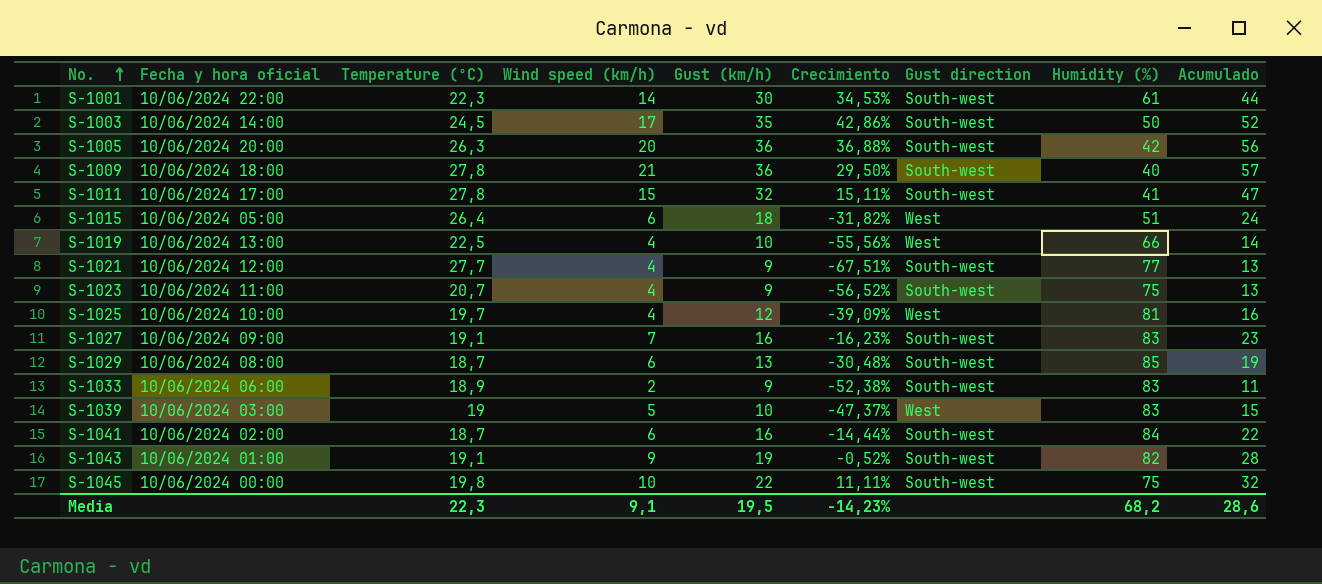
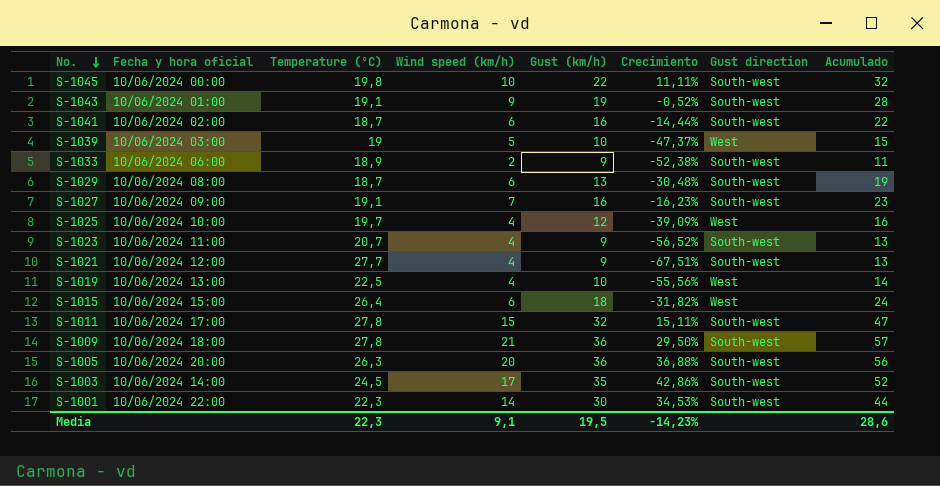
row order: No. ascending -> No. descending
column Humidity (%) | position: 8 -> none
S-1015 | Fecha y hora oficial: 10/06/2024 05:00 -> 10/06/2024 15:00

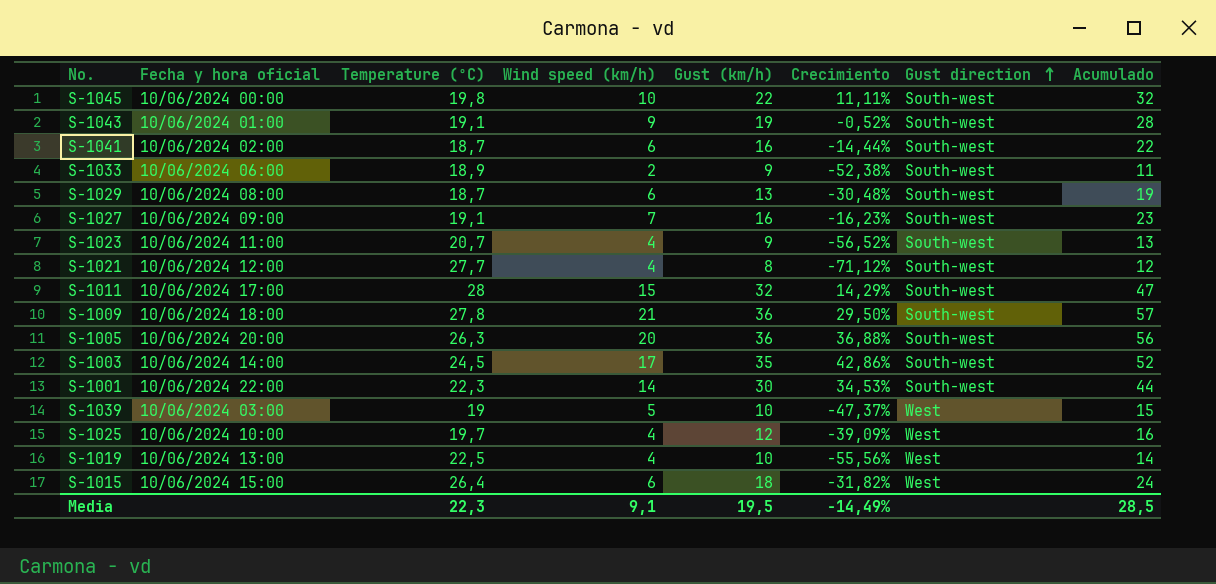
row order: No. descending -> Gust direction ascending
S-1021 | Gust (km/h): 9 -> 8
S-1021 | Crecimiento: -67,51% -> -71,12%
S-1021 | Acumulado: 13 -> 12
S-1011 | Temperature (ºC): 27,8 -> 28
S-1011 | Crecimiento: 15,11% -> 14,29%
Media | Crecimiento: -14,23% -> -14,49%
Media | Acumulado: 28,6 -> 28,5

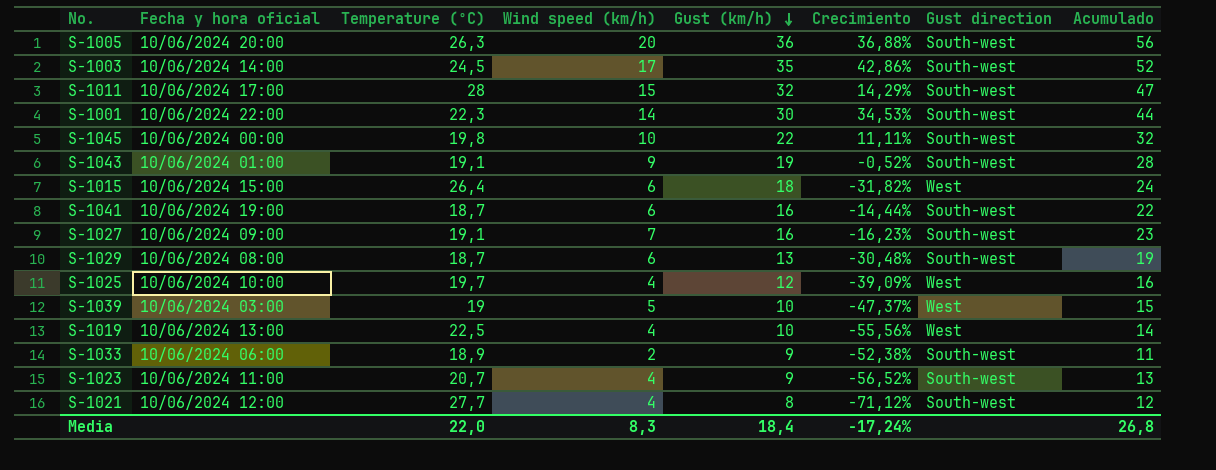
row order: Gust direction ascending -> Gust (km/h) descending
row S-1009: 10/06/2024 18:00 | 27,8 | 21 | 36 | 29,50% | South-west | 57 -> none
S-1041 | Fecha y hora oficial: 10/06/2024 02:00 -> 10/06/2024 19:00
Media | Temperature (ºC): 22,3 -> 22,0
Media | Wind speed (km/h): 9,1 -> 8,3
Media | Gust (km/h): 19,5 -> 18,4
Media | Crecimiento: -14,49% -> -17,24%
Media | Acumulado: 28,5 -> 26,8

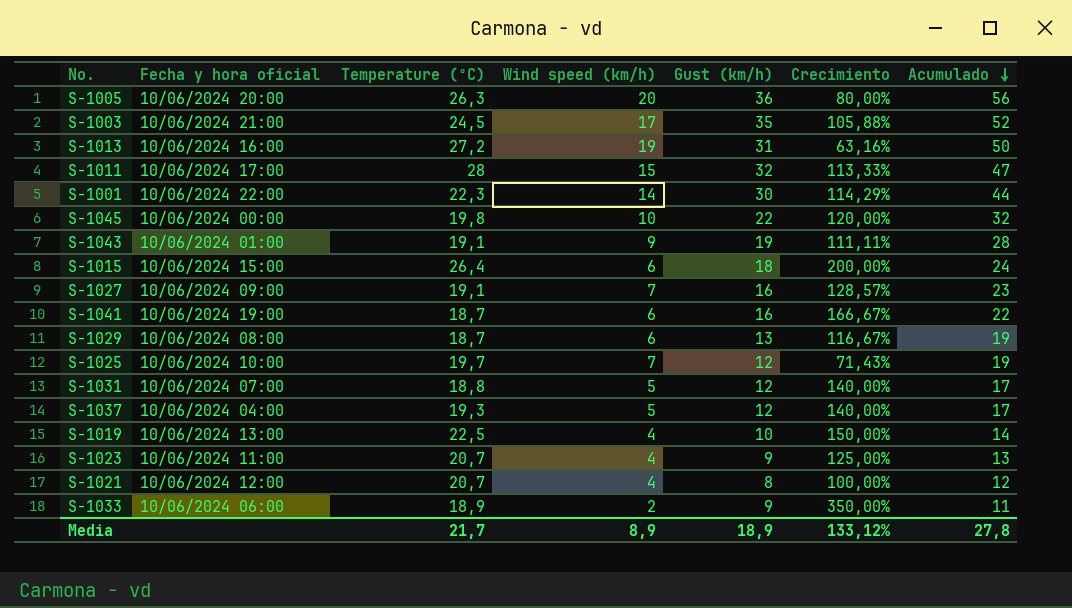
row order: Gust (km/h) descending -> Acumulado descending
column Gust direction | position: 7 -> none
column Crecimiento | formula: ([Gust (km/h)] - [Temperature (ºC)]) / [Temperature (ºC)] -> ([Gust (km/h)] - [Wind speed (km/h)]) / [Wind speed (km/h)]
row S-1039: 10/06/2024 03:00 | 19 | 5 | 10 | -47,37% | West | 15 -> none
S-1003 | Fecha y hora oficial: 10/06/2024 14:00 -> 10/06/2024 21:00
row S-1013: none -> 10/06/2024 16:00 | 27,2 | 19 | 31 | 63,16% | 50
S-1025 | Wind speed (km/h): 4 -> 7
S-1025 | Acumulado: 16 -> 19
row S-1031: none -> 10/06/2024 07:00 | 18,8 | 5 | 12 | 140,00% | 17
row S-1037: none -> 10/06/2024 04:00 | 19,3 | 5 | 12 | 140,00% | 17
S-1021 | Temperature (ºC): 27,7 -> 20,7
Media | Temperature (ºC): 22,0 -> 21,7
Media | Wind speed (km/h): 8,3 -> 8,9
Media | Gust (km/h): 18,4 -> 18,9
Media | Crecimiento: -17,24% -> 133,12%
Media | Acumulado: 26,8 -> 27,8

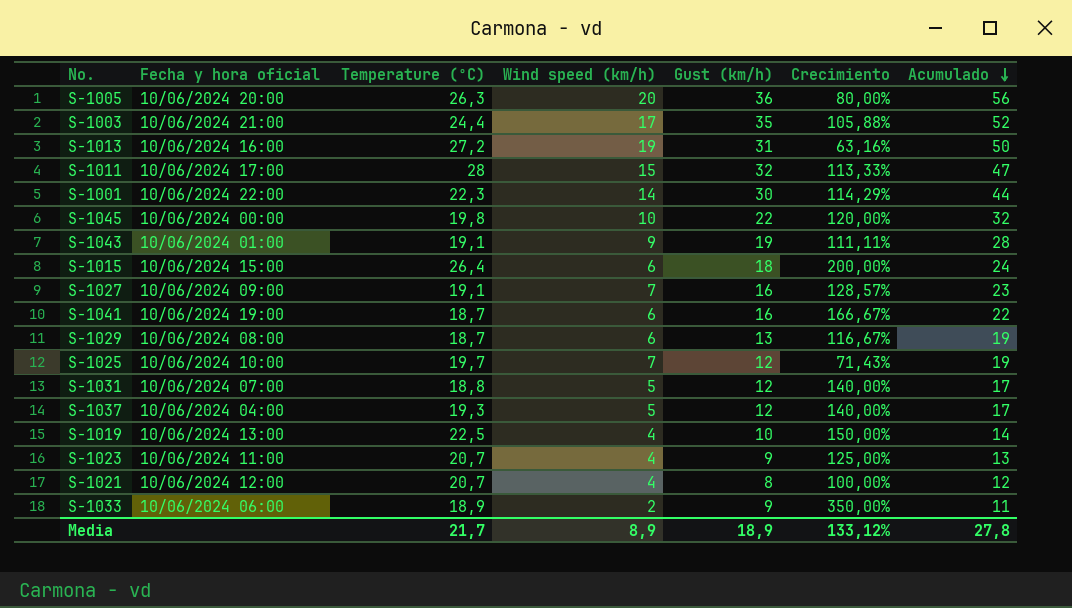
S-1003 | Temperature (ºC): 24,5 -> 24,4

